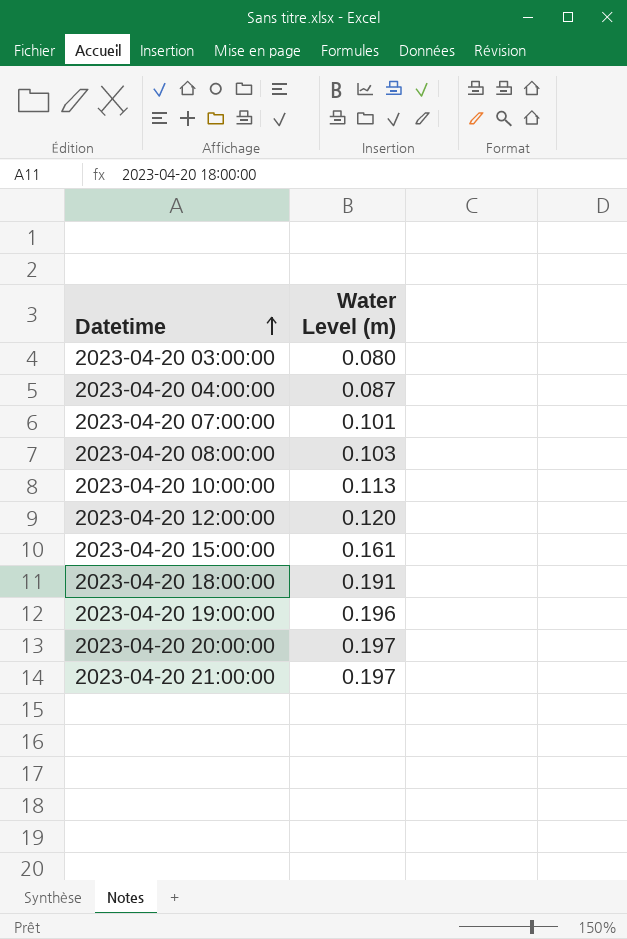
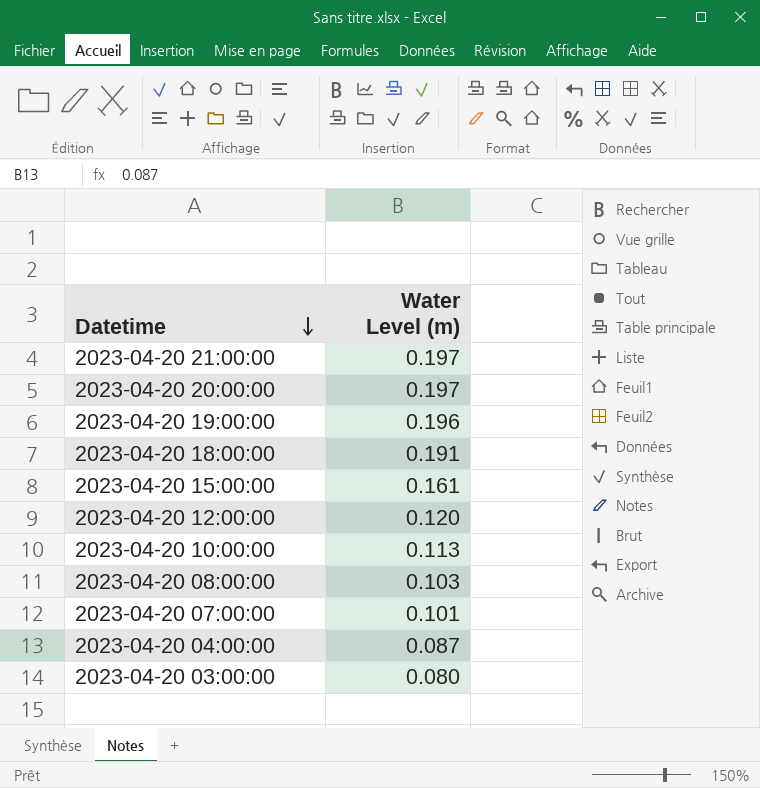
row order: Datetime ascending -> Datetime descending

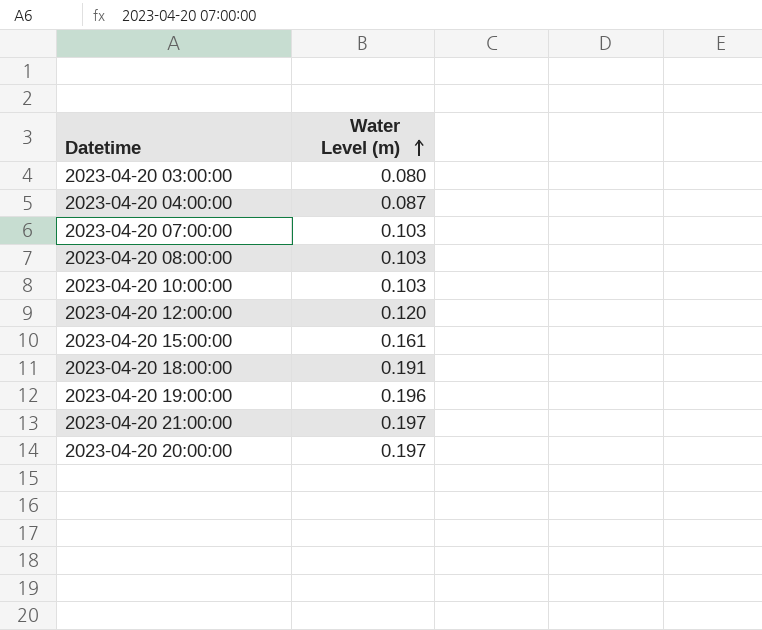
row order: Datetime descending -> Water Level (m) ascending
2023-04-20 07:00:00 | Water Level (m): 0.101 -> 0.103
2023-04-20 10:00:00 | Water Level (m): 0.113 -> 0.103

